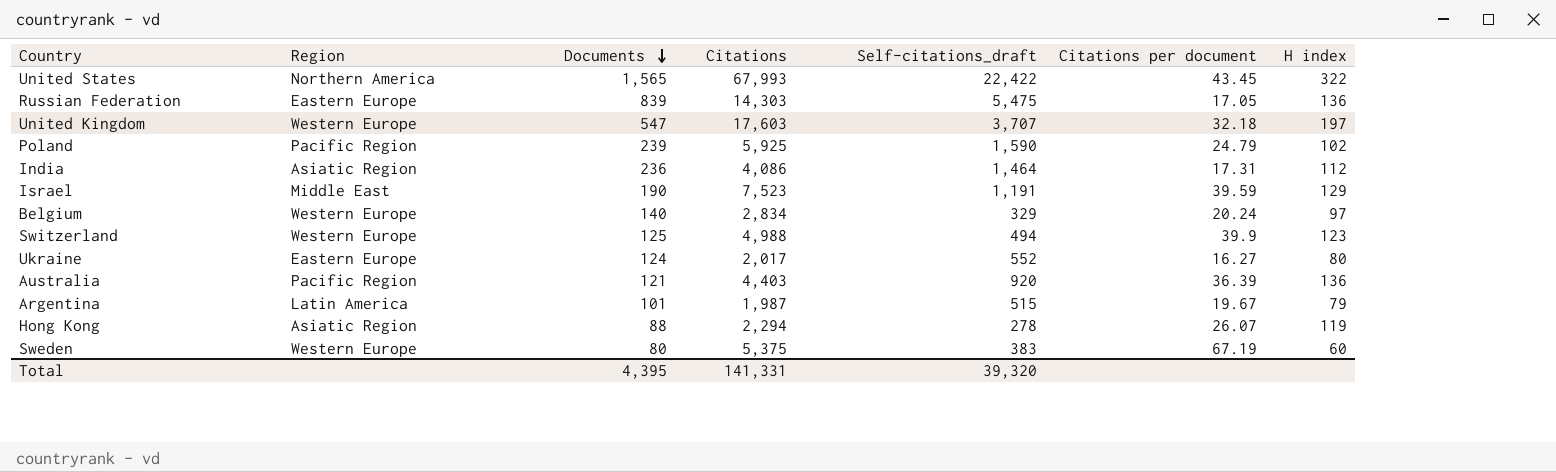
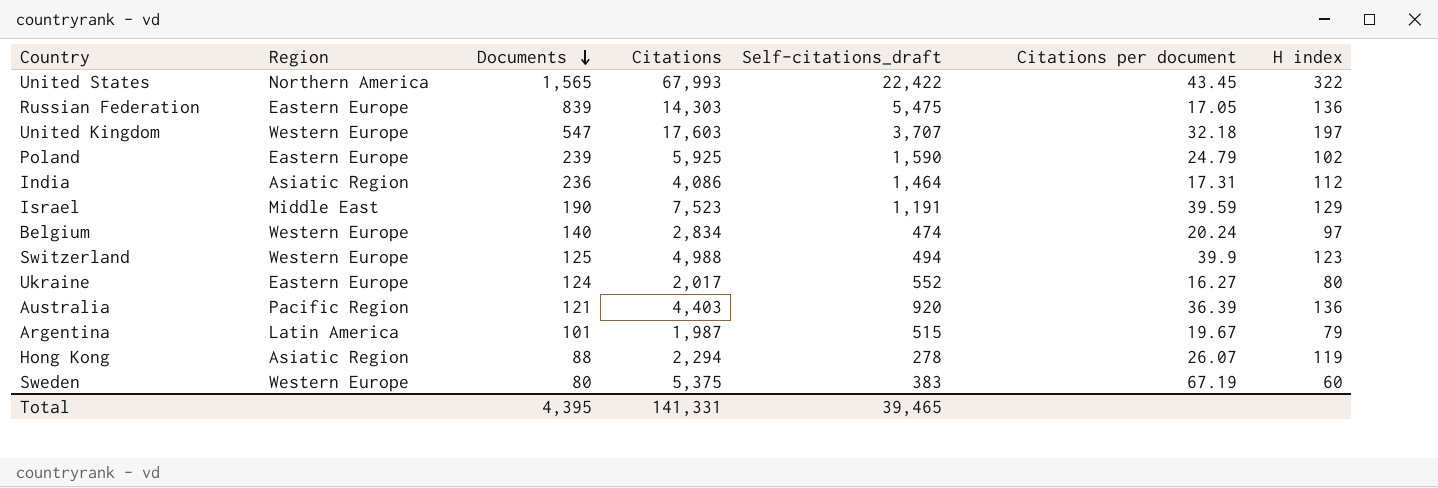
Poland | Region: Pacific Region -> Eastern Europe
Belgium | Self-citations_draft: 329 -> 474
Total | Self-citations_draft: 39,320 -> 39,465

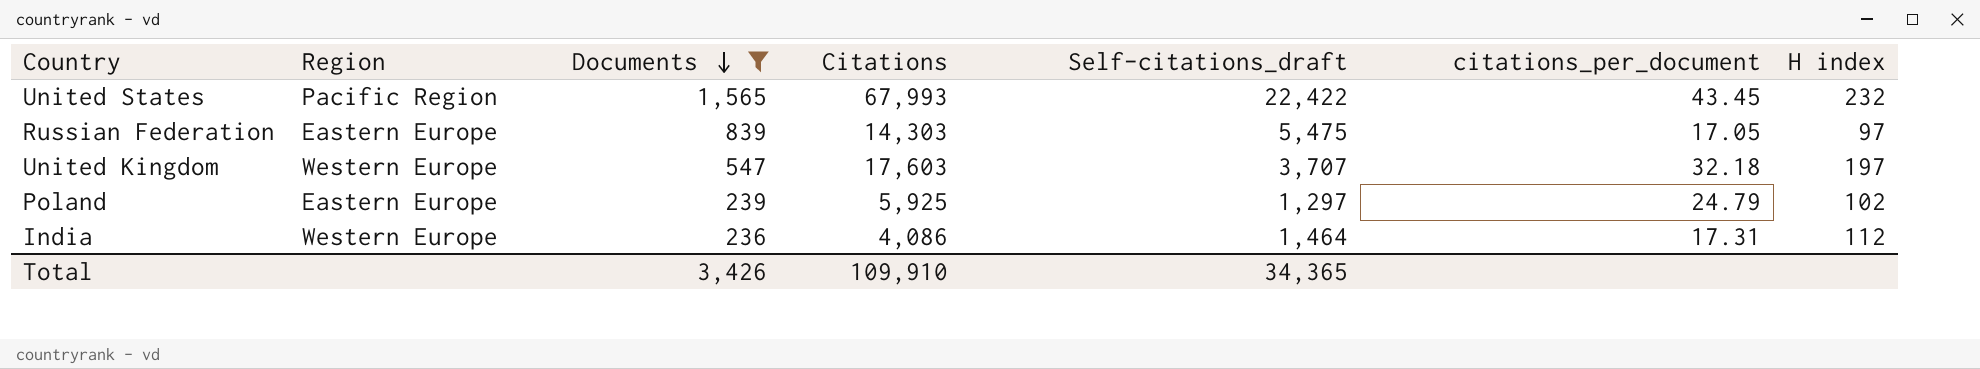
filter: none -> Documents >= 236
column name: Citations per document -> citations_per_document
United States | Region: Northern America -> Pacific Region
United States | H index: 322 -> 232
Russian Federation | H index: 136 -> 97
Poland | Self-citations_draft: 1,590 -> 1,297
India | Region: Asiatic Region -> Western Europe
Total | Documents: 4,395 -> 3,426
Total | Citations: 141,331 -> 109,910
Total | Self-citations_draft: 39,465 -> 34,365

